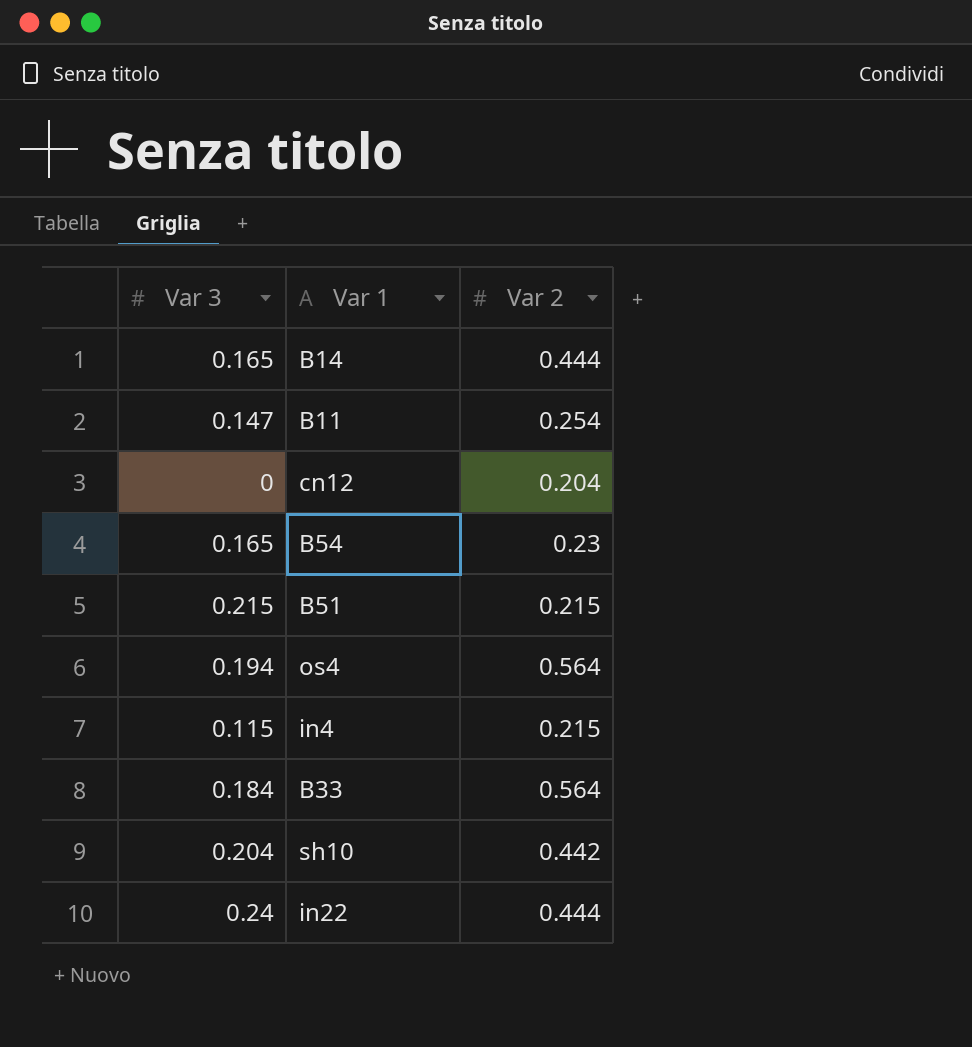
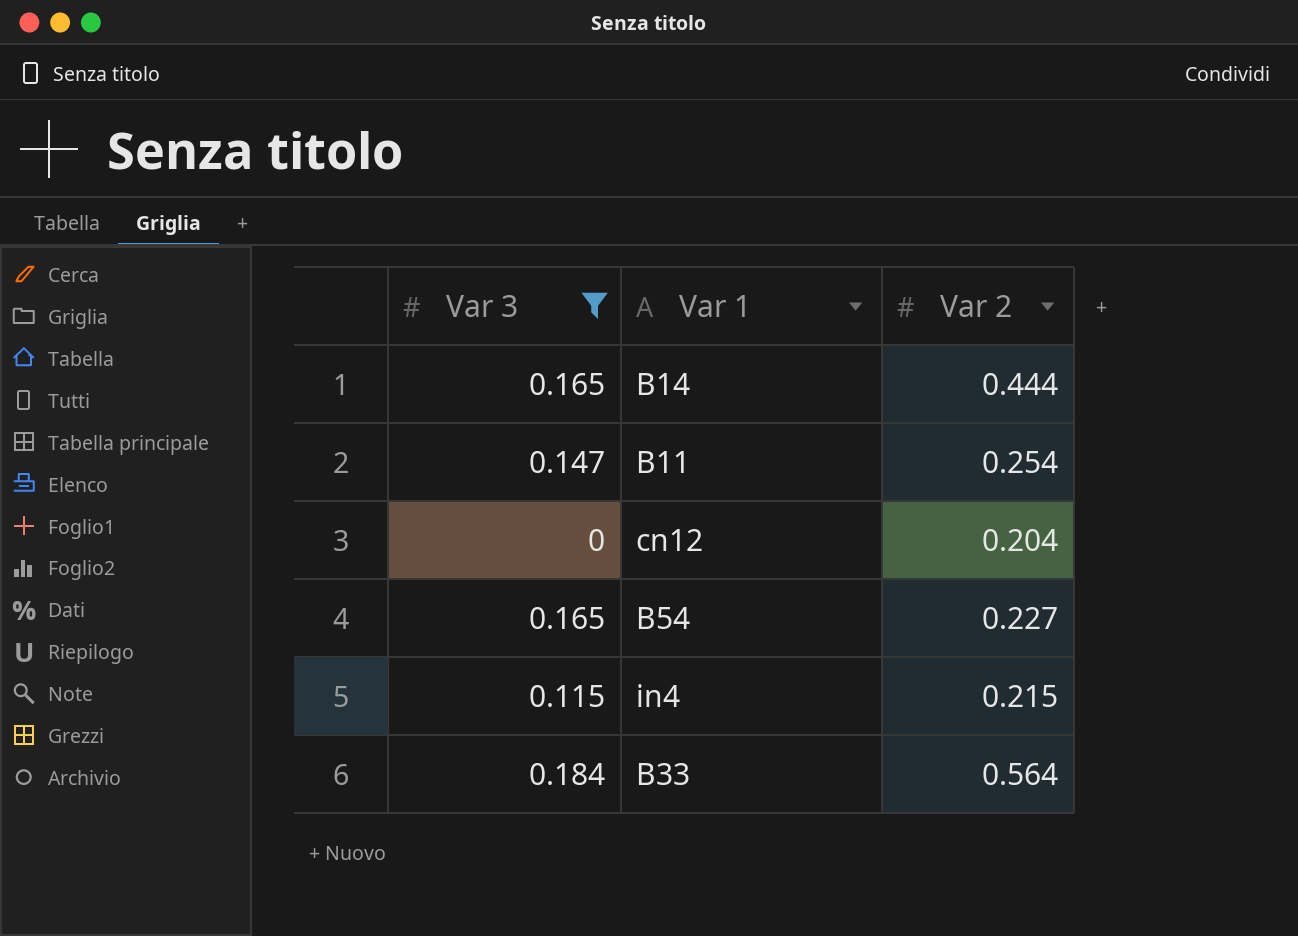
filter: none -> Var 3 <= 0.184
B54 | Var 2: 0.23 -> 0.227

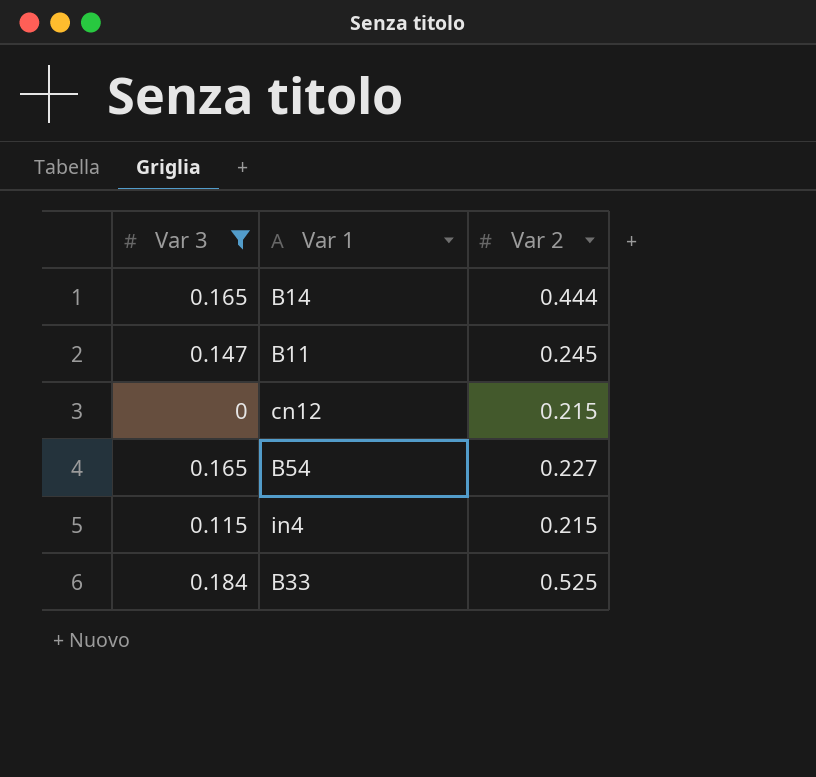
B11 | Var 2: 0.254 -> 0.245
cn12 | Var 2: 0.204 -> 0.215
B33 | Var 2: 0.564 -> 0.525

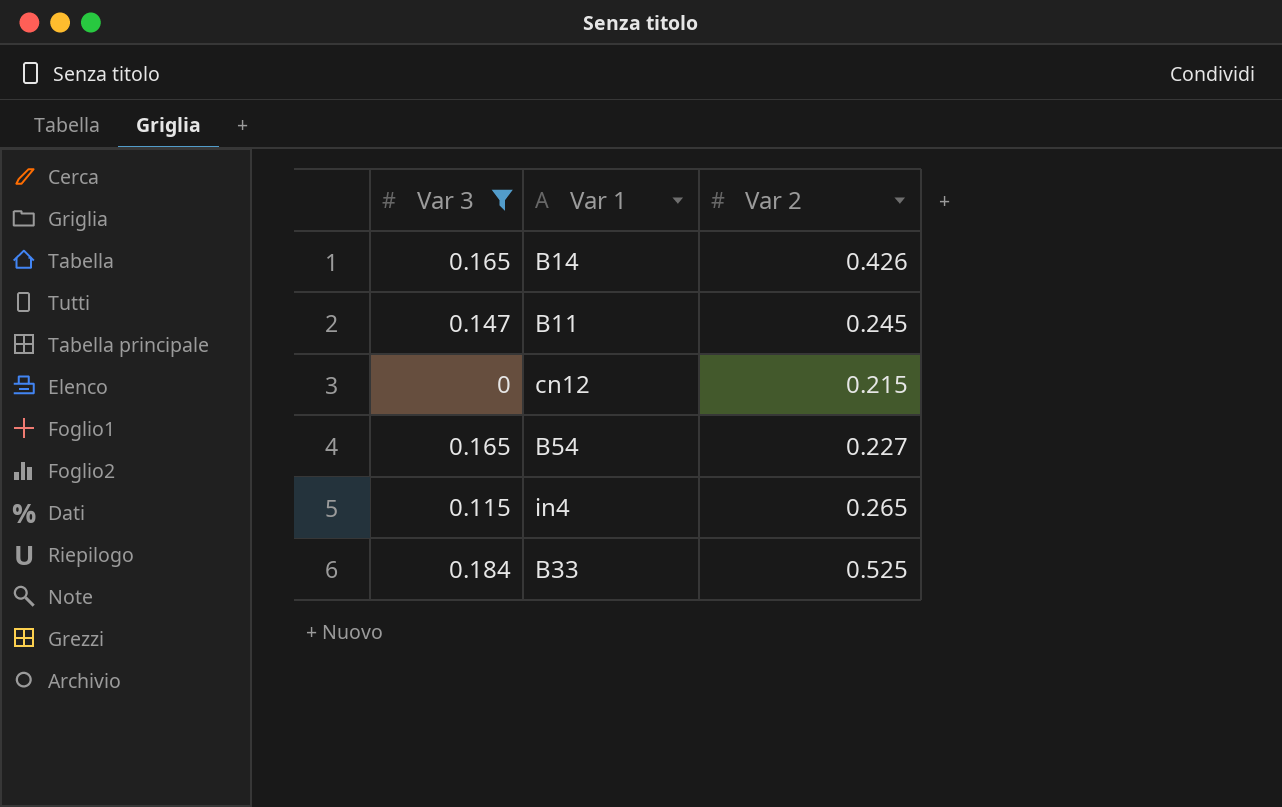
B14 | Var 2: 0.444 -> 0.426
in4 | Var 2: 0.215 -> 0.265

